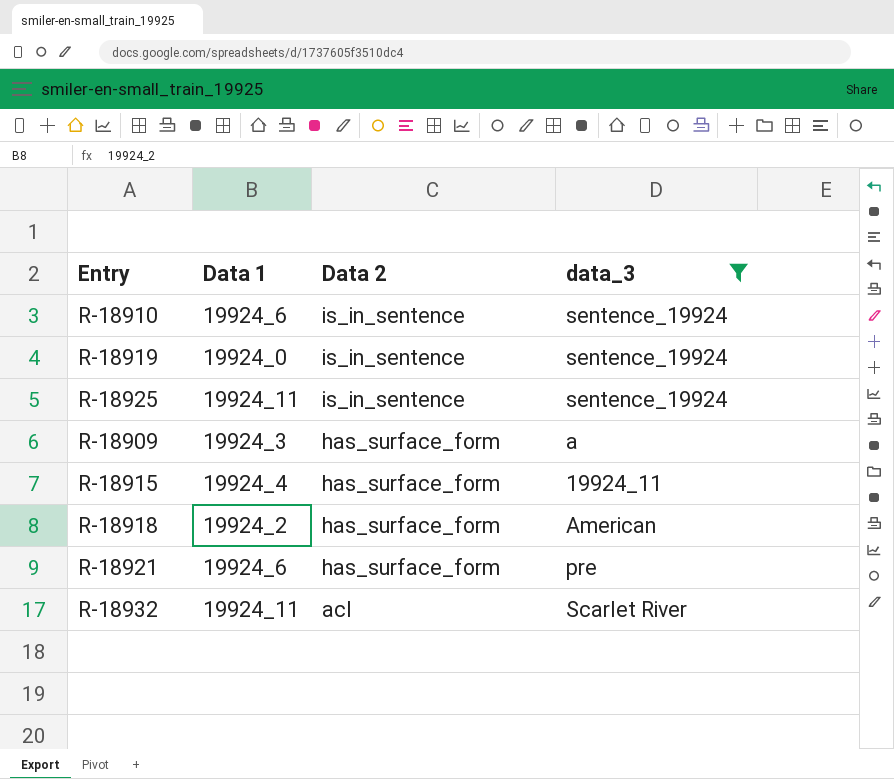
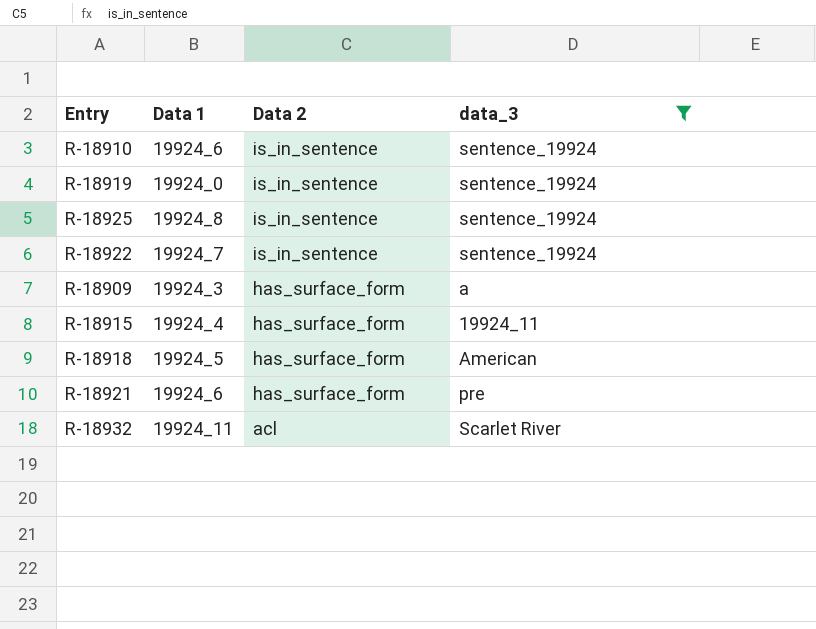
R-18925 | Data 1: 19924_11 -> 19924_8
row R-18922: none -> 19924_7 | is_in_sentence | sentence_19924
R-18918 | Data 1: 19924_2 -> 19924_5

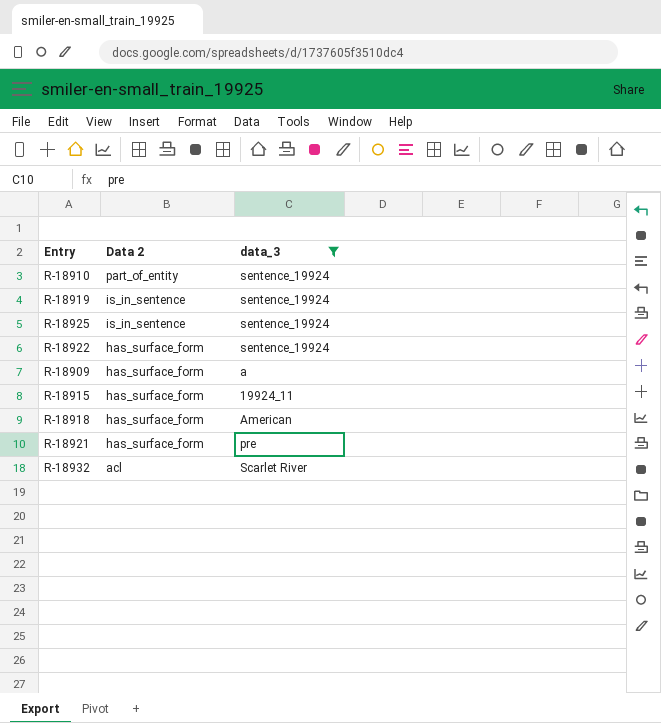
column Data 1 | position: 2 -> none
R-18910 | Data 2: is_in_sentence -> part_of_entity
R-18922 | Data 2: is_in_sentence -> has_surface_form

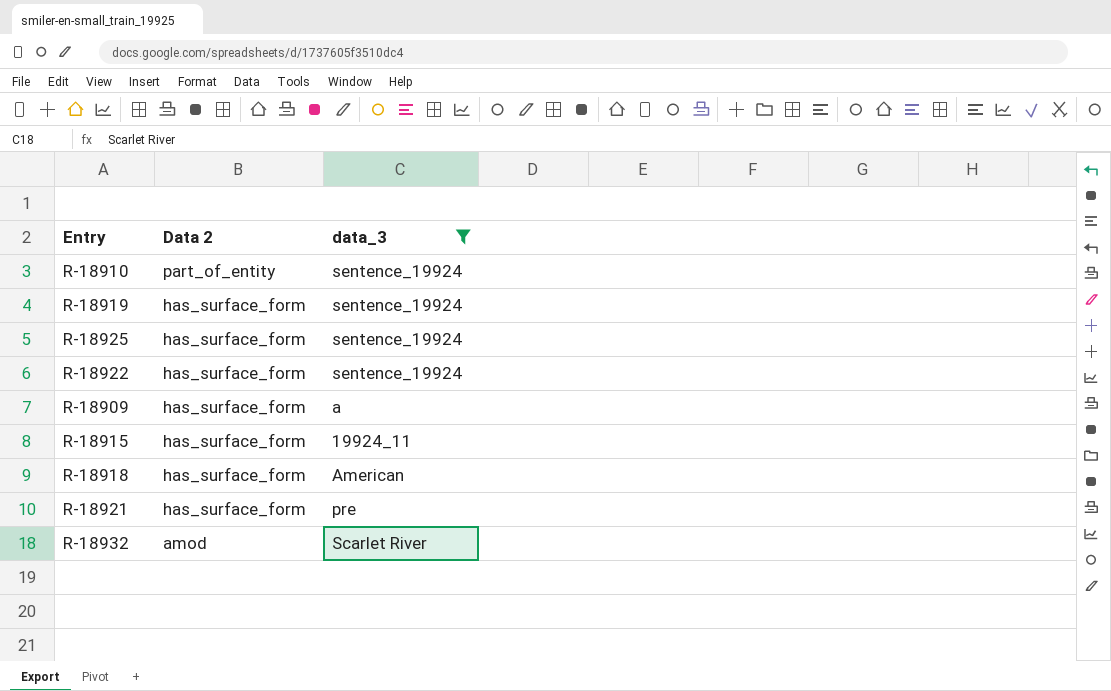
R-18919 | Data 2: is_in_sentence -> has_surface_form
R-18925 | Data 2: is_in_sentence -> has_surface_form
R-18932 | Data 2: acl -> amod

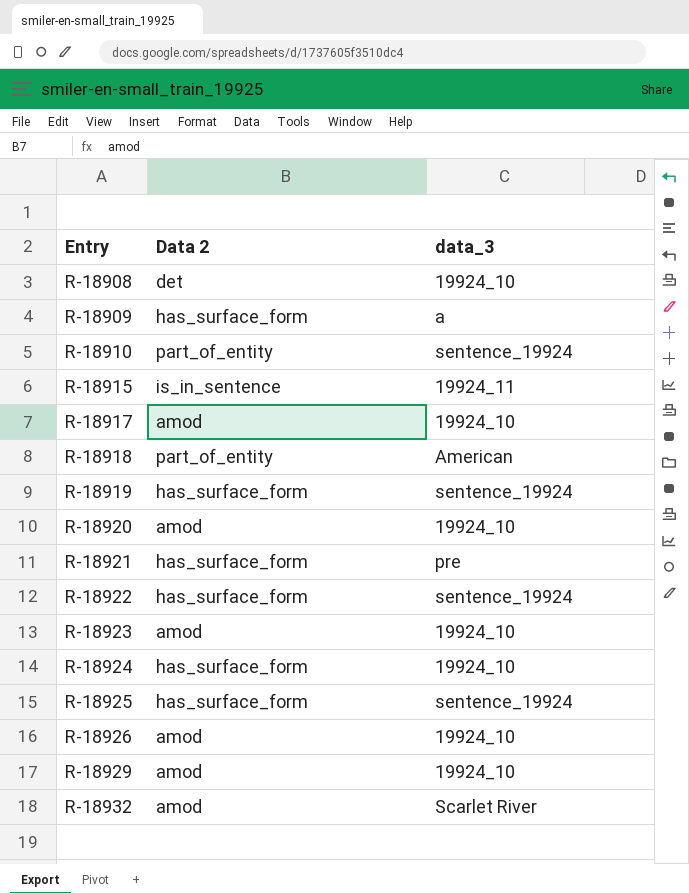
filter: data_3 != 19924_10 -> none
row order: Data 2 descending -> Entry ascending
R-18915 | Data 2: has_surface_form -> is_in_sentence
R-18918 | Data 2: has_surface_form -> part_of_entity

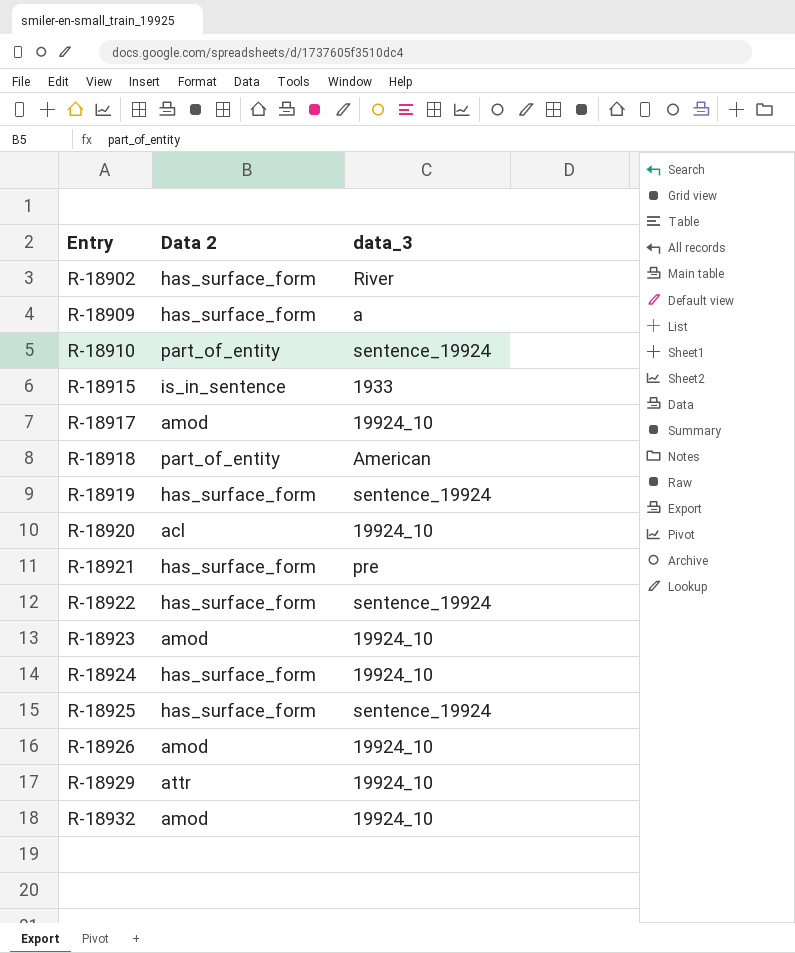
row R-18908: det | 19924_10 -> none
row R-18902: none -> has_surface_form | River
R-18915 | data_3: 19924_11 -> 1933
R-18920 | Data 2: amod -> acl
R-18929 | Data 2: amod -> attr
R-18932 | data_3: Scarlet River -> 19924_10

